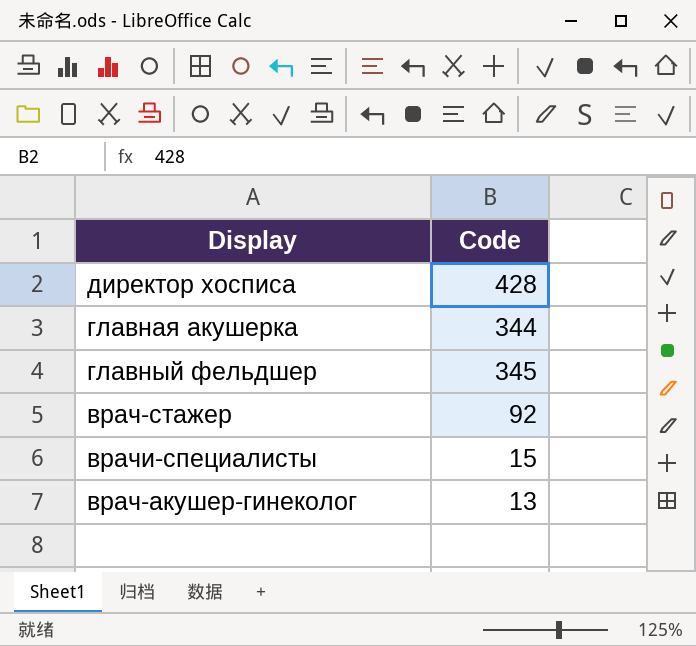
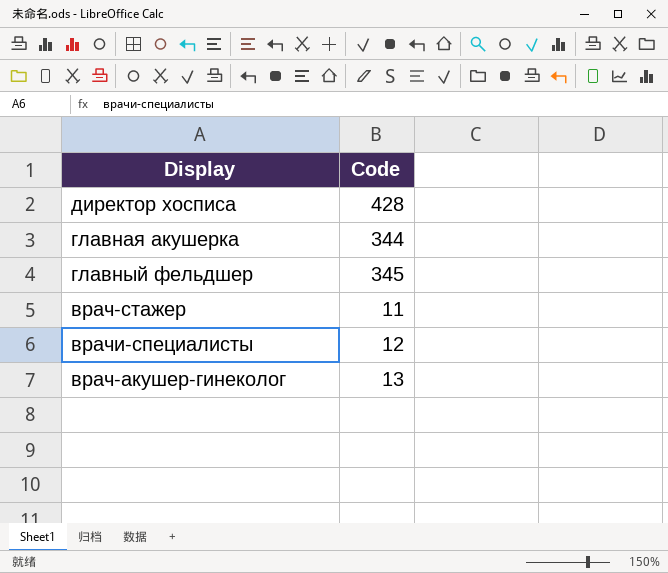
врач-стажер | Code: 92 -> 11
врачи-специалисты | Code: 15 -> 12

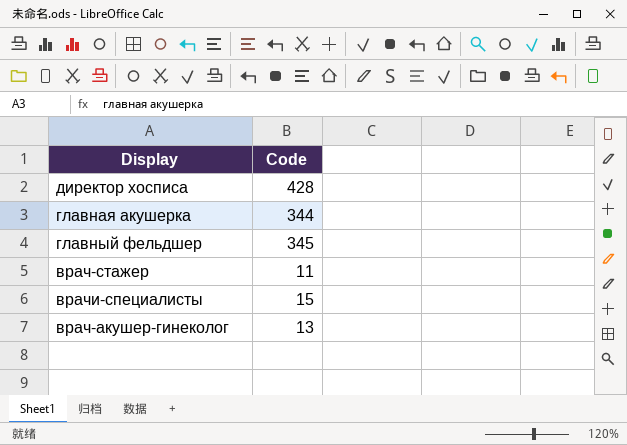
врачи-специалисты | Code: 12 -> 15

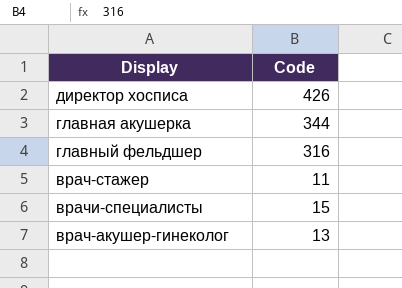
директор хосписа | Code: 428 -> 426
главный фельдшер | Code: 345 -> 316

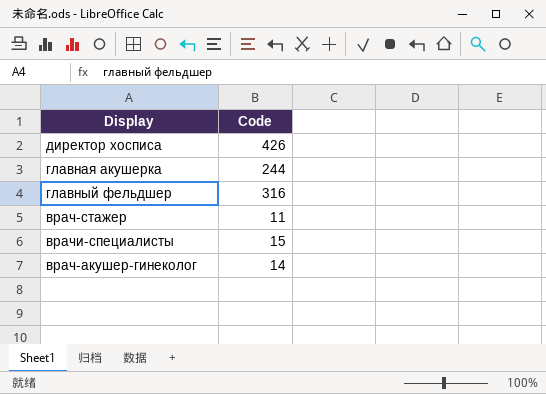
главная акушерка | Code: 344 -> 244
врач-акушер-гинеколог | Code: 13 -> 14

